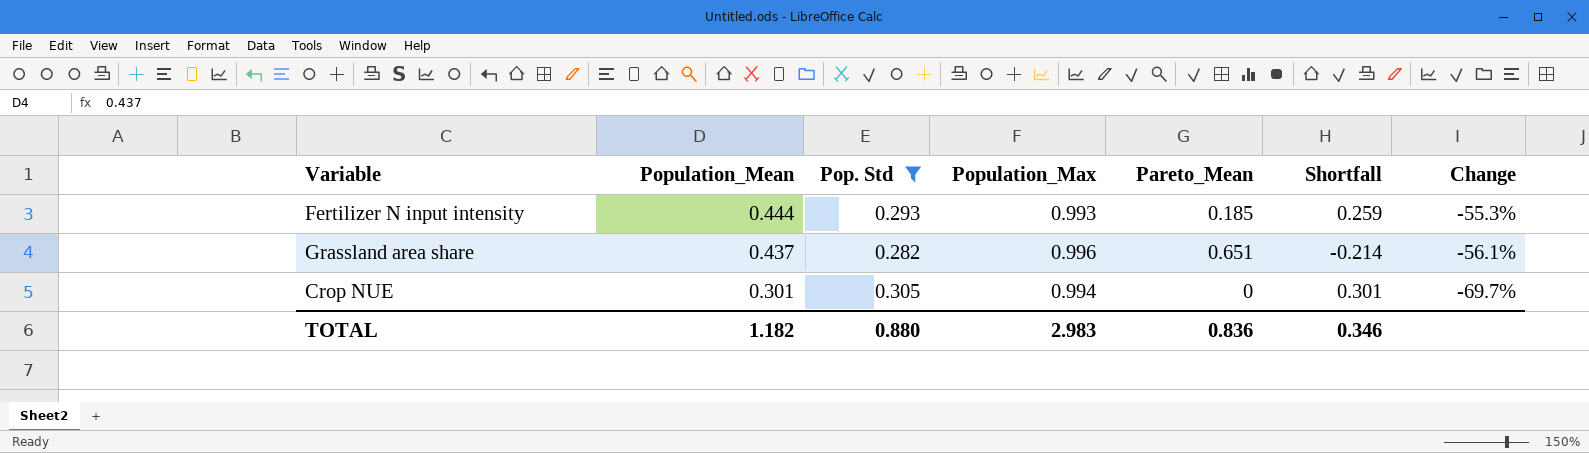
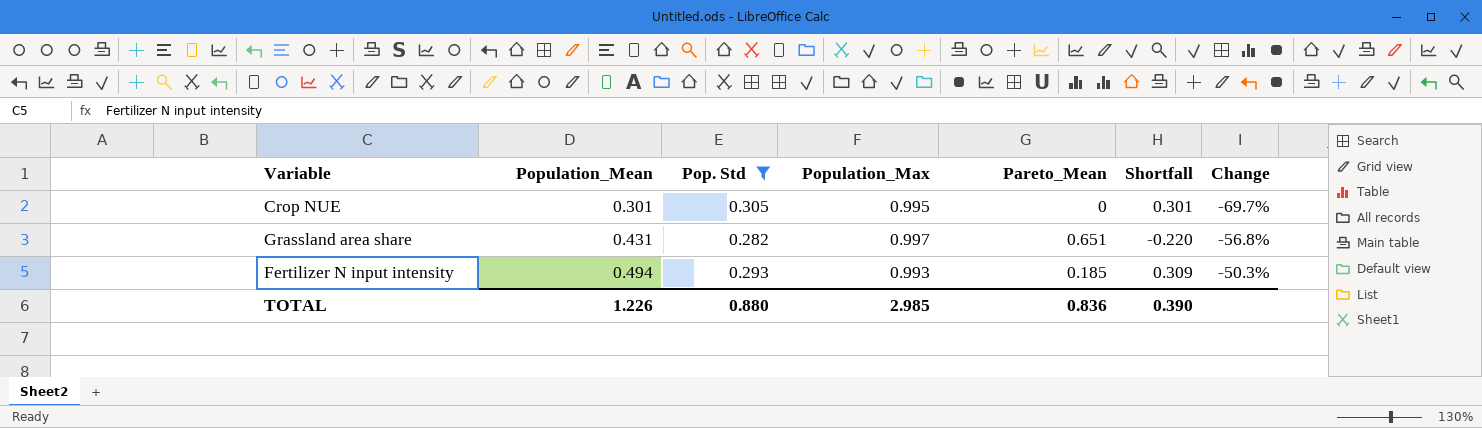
row order: Population_Mean descending -> Population_Mean ascending
Crop NUE | Population_Max: 0.994 -> 0.995
Grassland area share | Population_Mean: 0.437 -> 0.431
Grassland area share | Population_Max: 0.996 -> 0.997
Grassland area share | Shortfall: -0.214 -> -0.220
Grassland area share | Change: -56.1% -> -56.8%
Fertilizer N input intensity | Population_Mean: 0.444 -> 0.494
Fertilizer N input intensity | Shortfall: 0.259 -> 0.309
Fertilizer N input intensity | Change: -55.3% -> -50.3%
TOTAL | Population_Mean: 1.182 -> 1.226
TOTAL | Population_Max: 2.983 -> 2.985
TOTAL | Shortfall: 0.346 -> 0.390

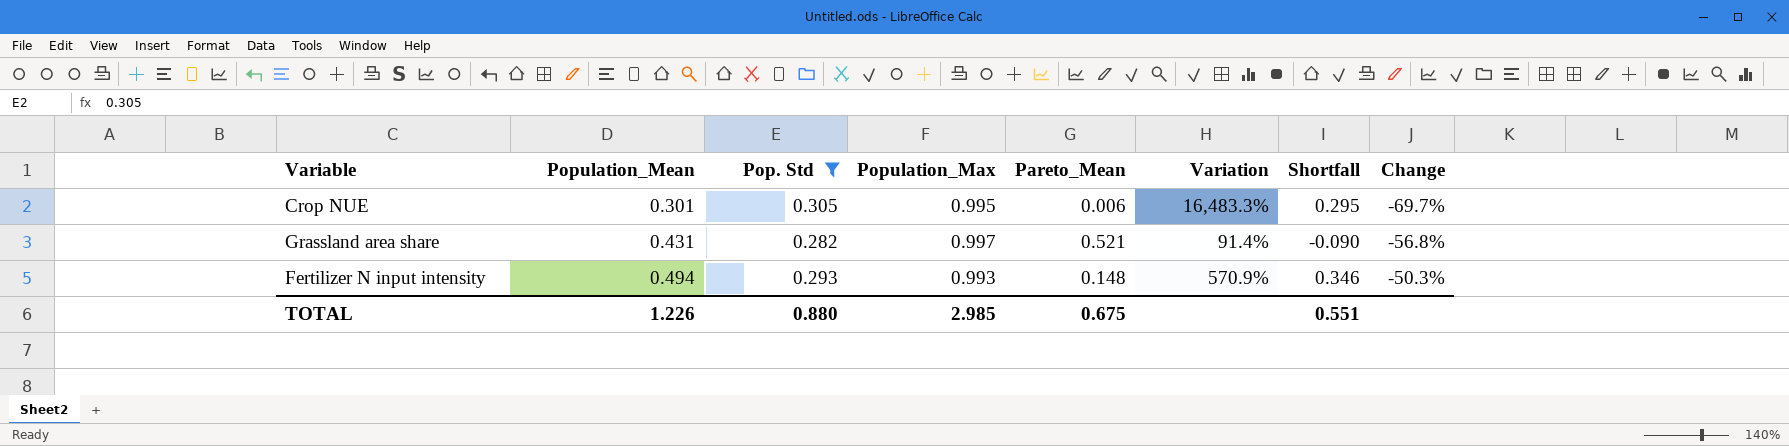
column Variation | formula: none -> ([Population_Max] - [Pareto_Mean]) / [Pareto_Mean]
Crop NUE | Pareto_Mean: 0 -> 0.006
Crop NUE | Shortfall: 0.301 -> 0.295
Grassland area share | Pareto_Mean: 0.651 -> 0.521
Grassland area share | Shortfall: -0.220 -> -0.090
Fertilizer N input intensity | Pareto_Mean: 0.185 -> 0.148
Fertilizer N input intensity | Shortfall: 0.309 -> 0.346
TOTAL | Pareto_Mean: 0.836 -> 0.675
TOTAL | Shortfall: 0.390 -> 0.551

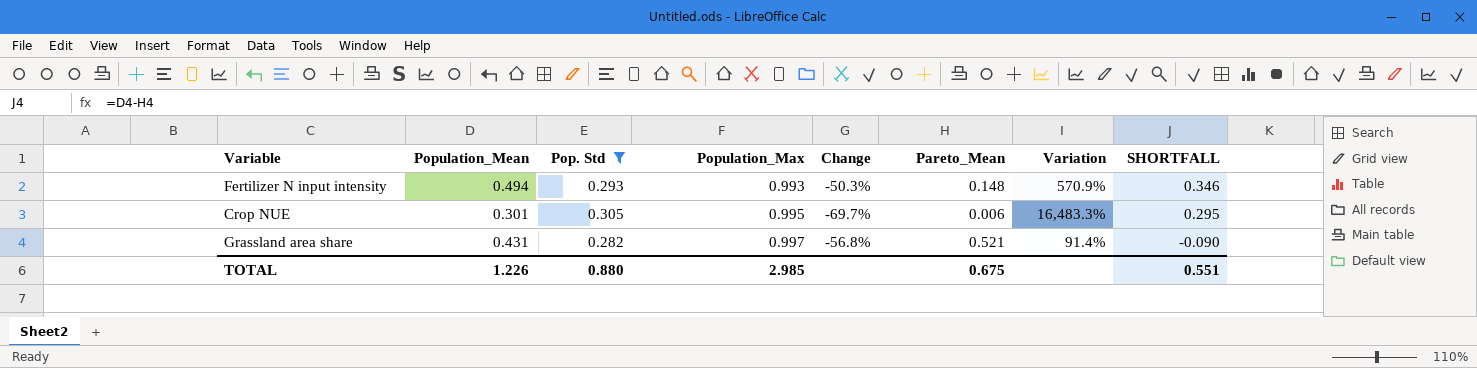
row order: Population_Mean ascending -> Population_Max ascending
column Change | position: 8 -> 5
column name: Shortfall -> SHORTFALL

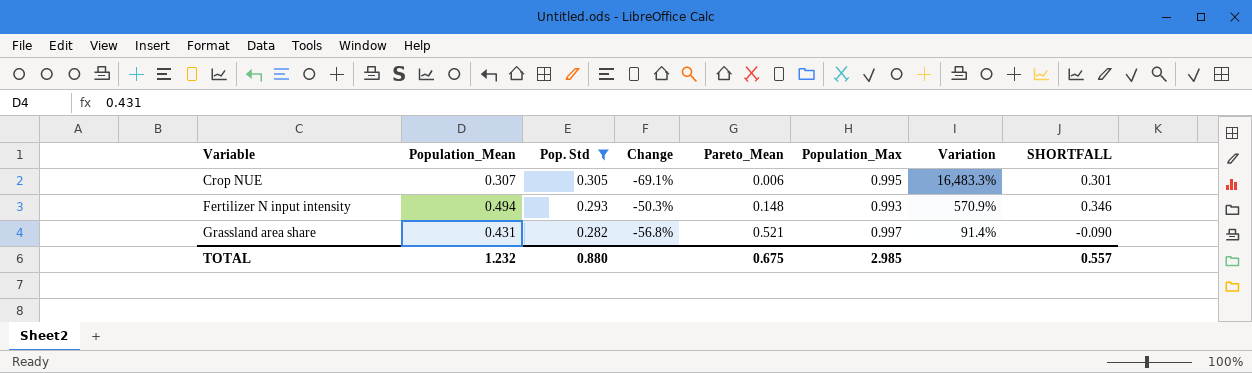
row order: Population_Max ascending -> Variable ascending
column Population_Max | position: 4 -> 6
Crop NUE | Population_Mean: 0.301 -> 0.307
Crop NUE | Change: -69.7% -> -69.1%
Crop NUE | SHORTFALL: 0.295 -> 0.301
TOTAL | Population_Mean: 1.226 -> 1.232
TOTAL | SHORTFALL: 0.551 -> 0.557

